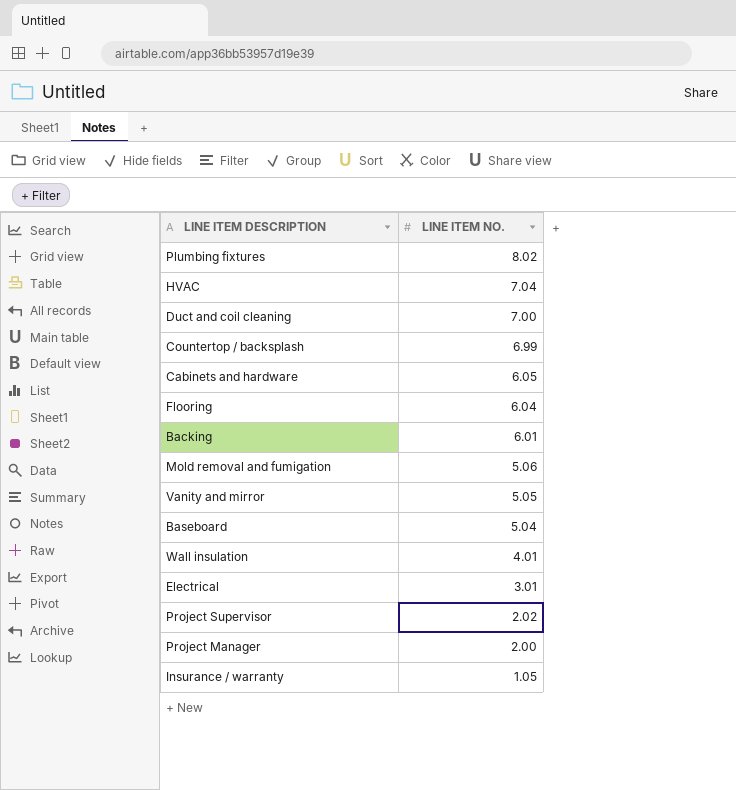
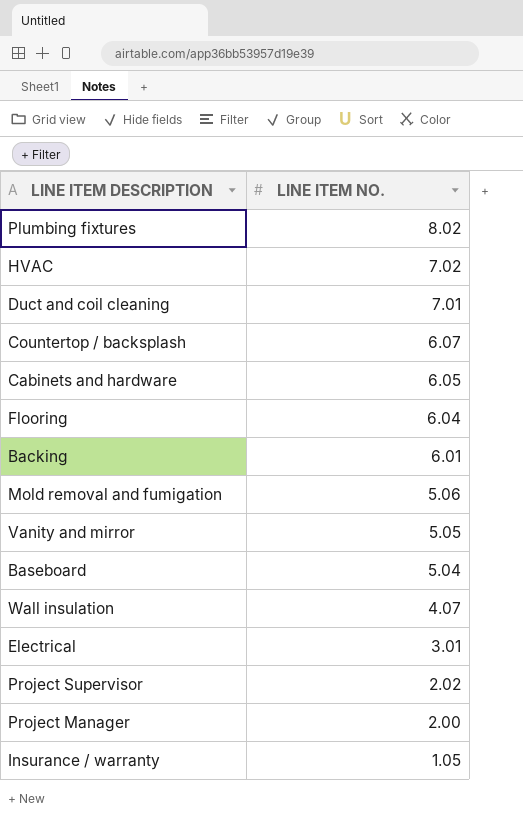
HVAC | LINE ITEM NO.: 7.04 -> 7.02
Duct and coil cleaning | LINE ITEM NO.: 7.00 -> 7.01
Countertop / backsplash | LINE ITEM NO.: 6.99 -> 6.07
Wall insulation | LINE ITEM NO.: 4.01 -> 4.07

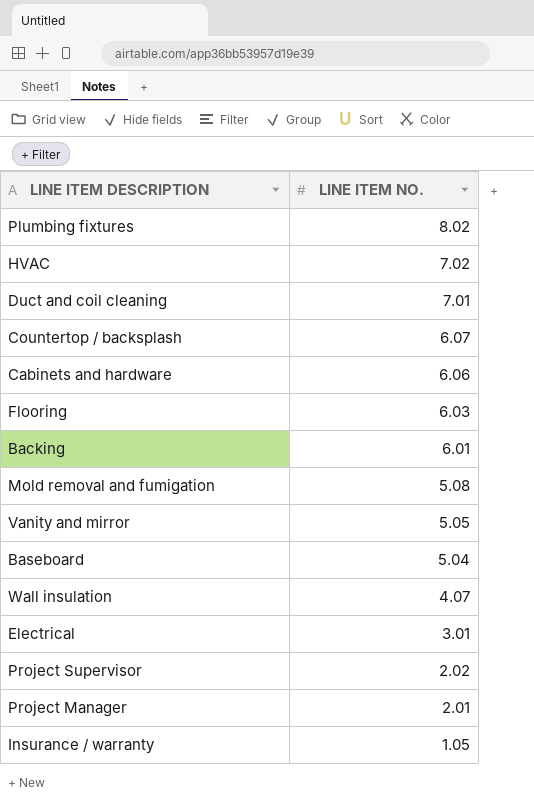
Cabinets and hardware | LINE ITEM NO.: 6.05 -> 6.06
Flooring | LINE ITEM NO.: 6.04 -> 6.03
Mold removal and fumigation | LINE ITEM NO.: 5.06 -> 5.08
Project Manager | LINE ITEM NO.: 2.00 -> 2.01

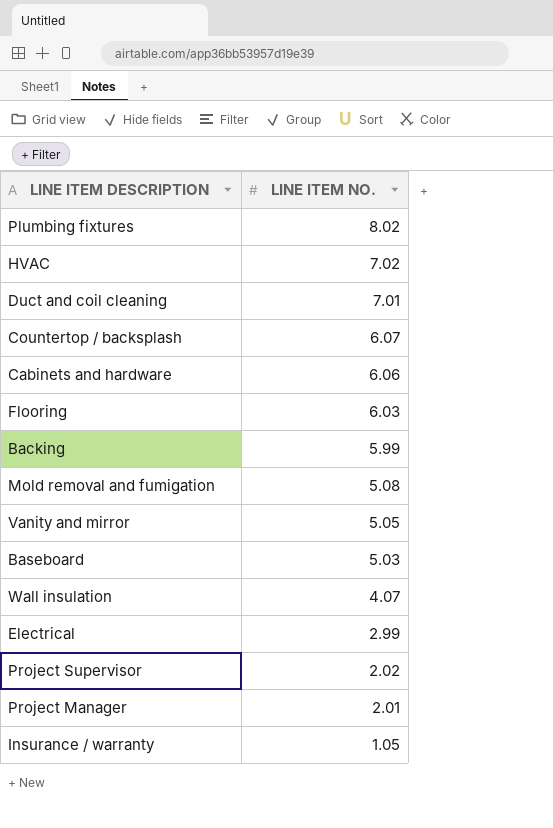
Backing | LINE ITEM NO.: 6.01 -> 5.99
Baseboard | LINE ITEM NO.: 5.04 -> 5.03
Electrical | LINE ITEM NO.: 3.01 -> 2.99

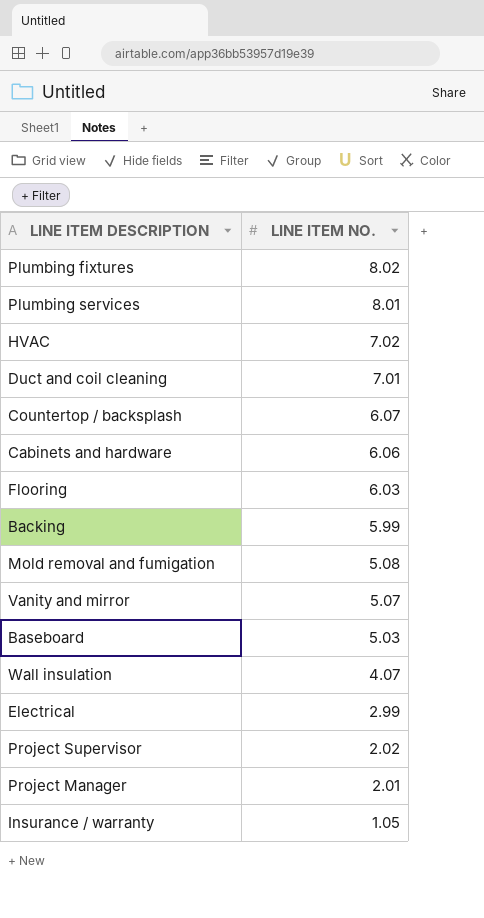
row Plumbing services: none -> 8.01
Vanity and mirror | LINE ITEM NO.: 5.05 -> 5.07

